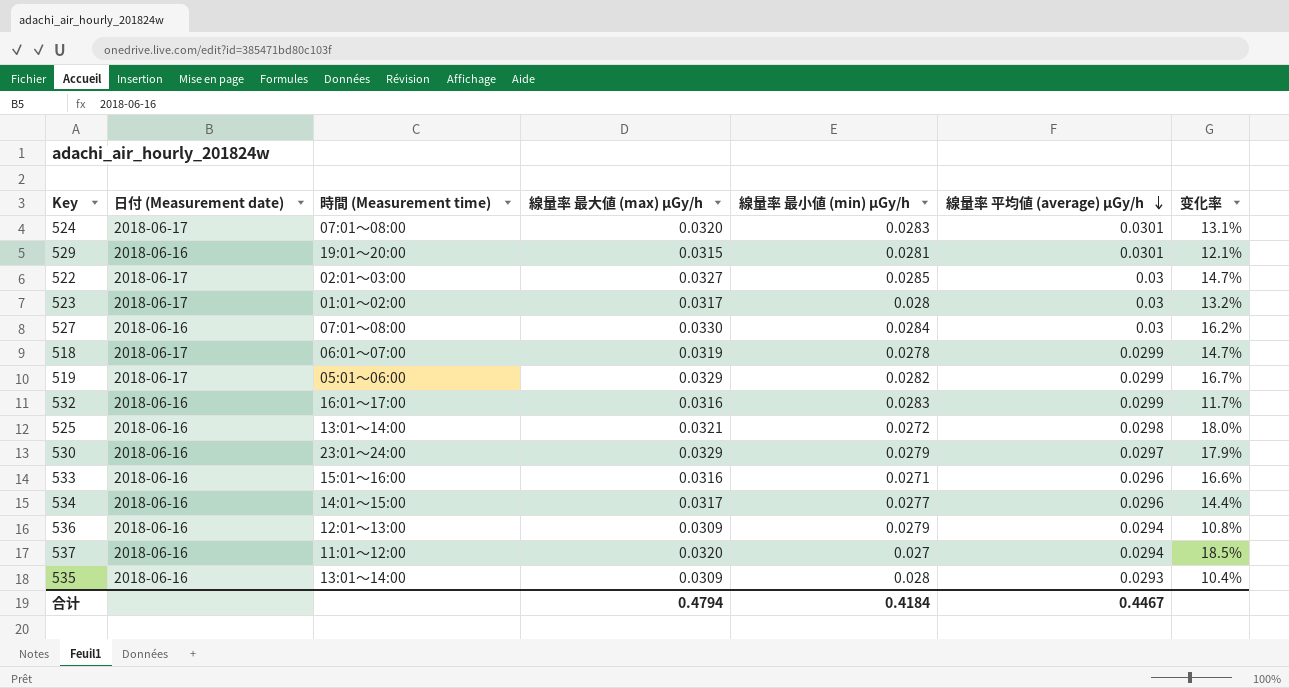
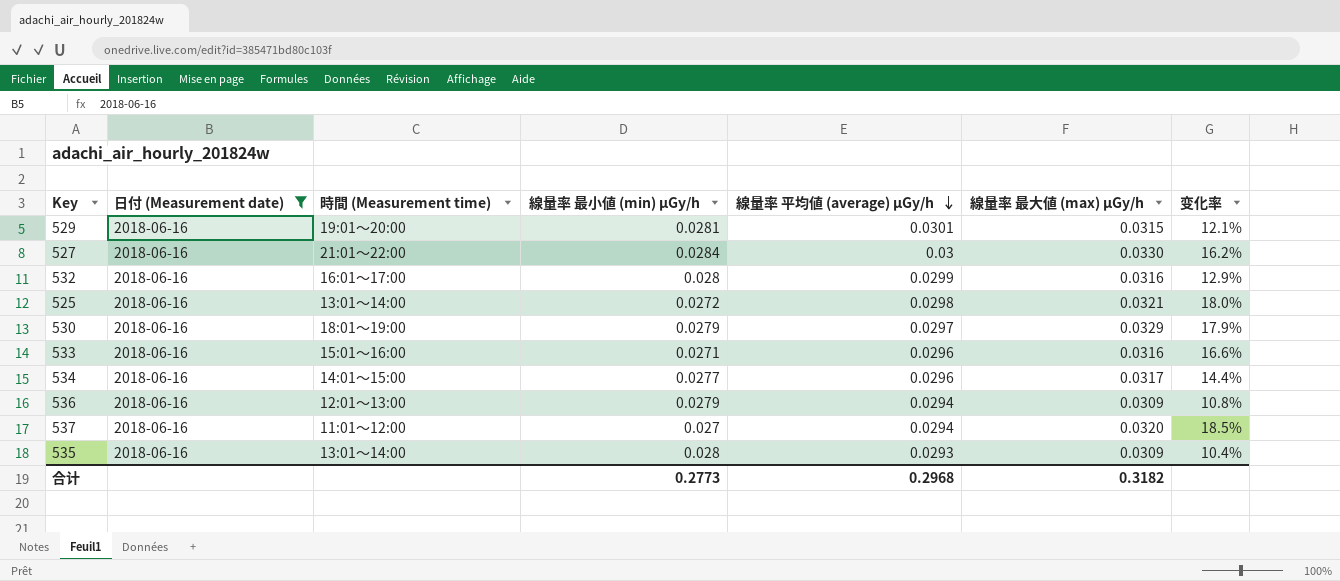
filter: none -> 日付 (Measurement date) = 2018-06-16
column 線量率 最大値 (max) μGy/h | position: 4 -> 6
527 | 時間 (Measurement time): 07:01～08:00 -> 21:01～22:00
532 | 線量率 最小値 (min) μGy/h: 0.0283 -> 0.028
532 | 变化率: 11.7% -> 12.9%
530 | 時間 (Measurement time): 23:01～24:00 -> 18:01～19:00
合计 | 線量率 最小値 (min) μGy/h: 0.4184 -> 0.2773
合计 | 線量率 平均値 (average) μGy/h: 0.4467 -> 0.2968
合计 | 線量率 最大値 (max) μGy/h: 0.4794 -> 0.3182

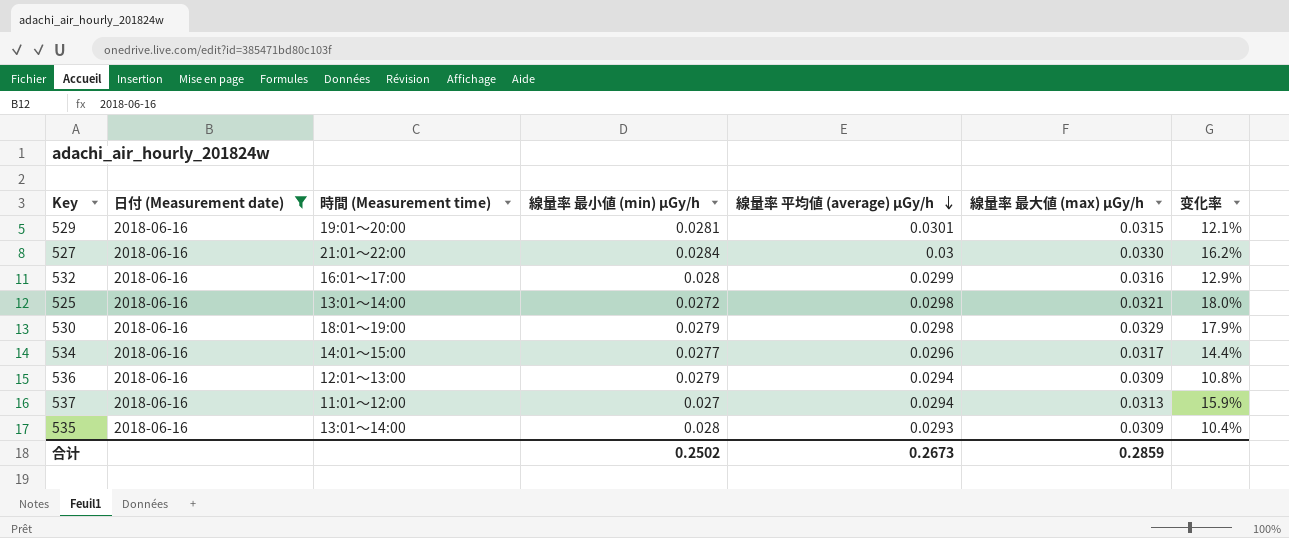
row 533: 2018-06-16 | 15:01～16:00 | 0.0271 | 0.0296 | 0.0316 | 16.6% -> none
530 | 線量率 平均値 (average) μGy/h: 0.0297 -> 0.0298
537 | 線量率 最大値 (max) μGy/h: 0.0320 -> 0.0313
537 | 变化率: 18.5% -> 15.9%
合计 | 線量率 最小値 (min) μGy/h: 0.2773 -> 0.2502
合计 | 線量率 平均値 (average) μGy/h: 0.2968 -> 0.2673
合计 | 線量率 最大値 (max) μGy/h: 0.3182 -> 0.2859

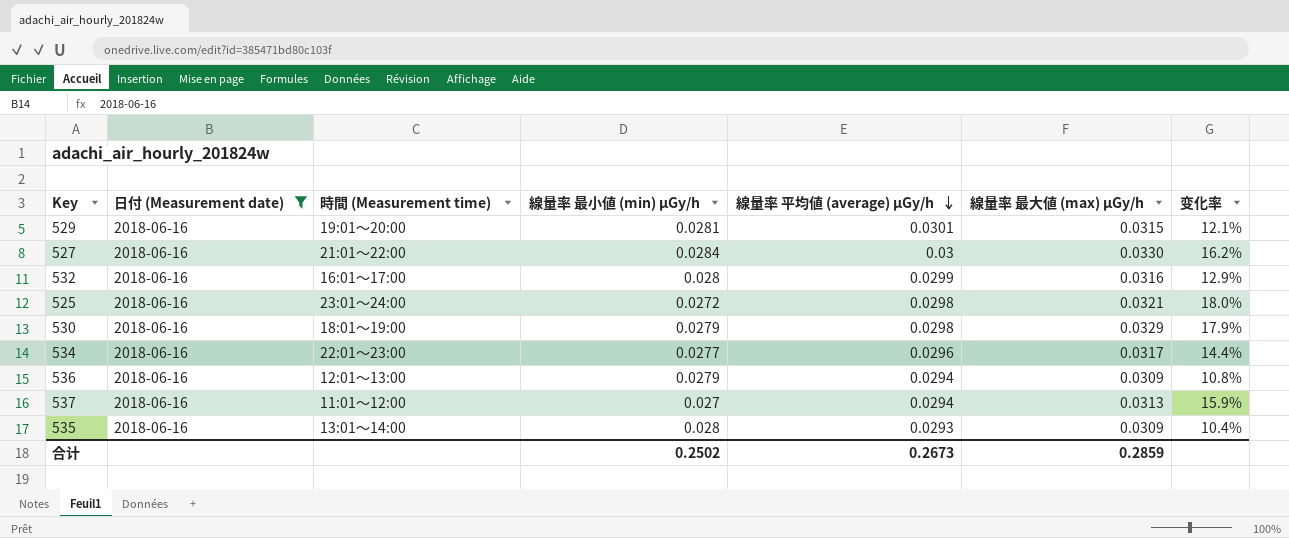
525 | 時間 (Measurement time): 13:01～14:00 -> 23:01～24:00
534 | 時間 (Measurement time): 14:01～15:00 -> 22:01～23:00

